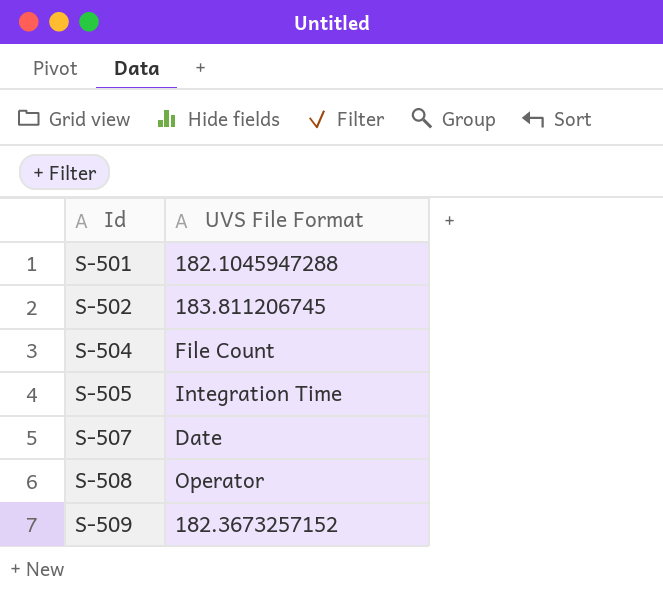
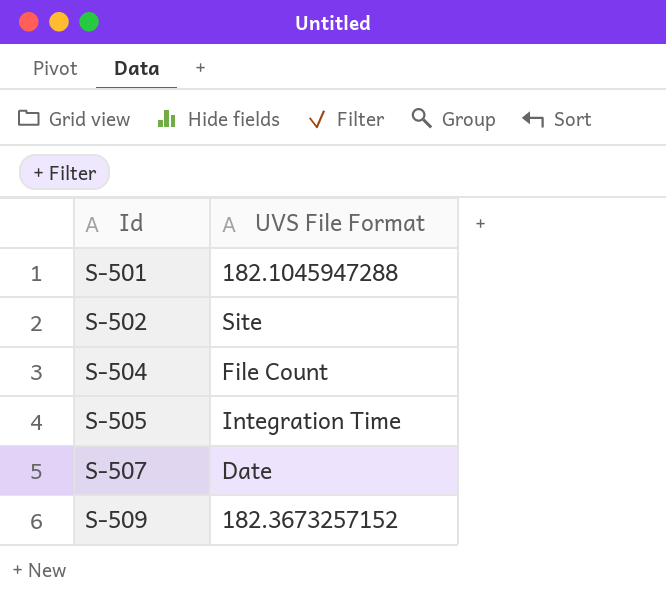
row S-508: Operator -> none
S-502 | UVS File Format: 183.811206745 -> Site

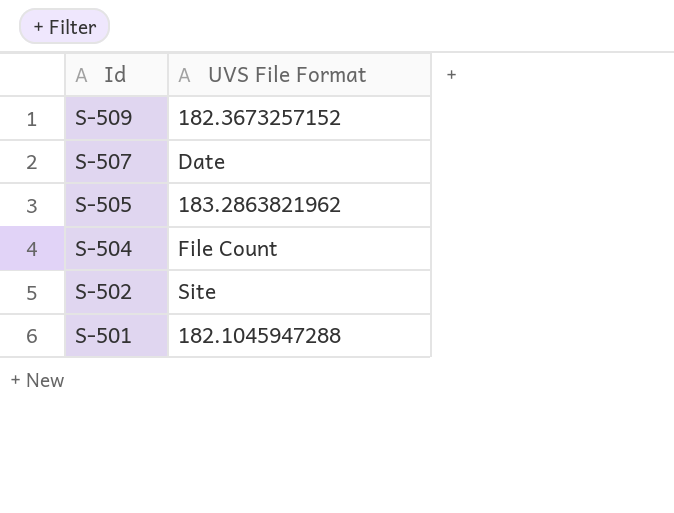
row order: Id ascending -> Id descending
S-505 | UVS File Format: Integration Time -> 183.2863821962

